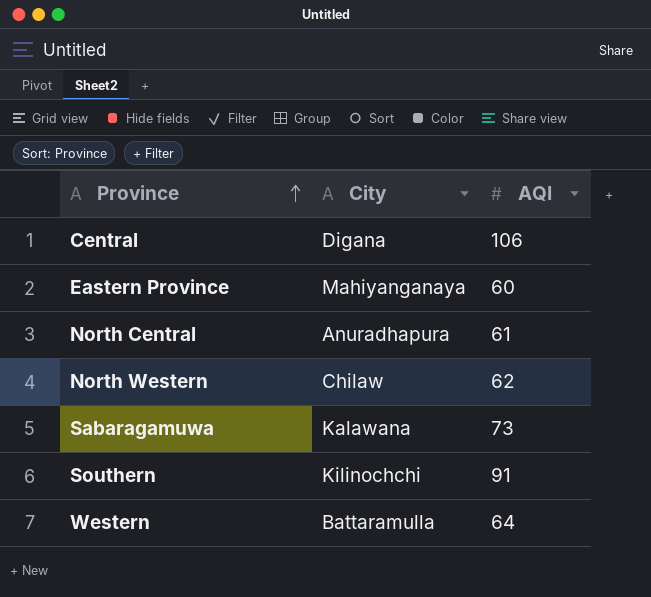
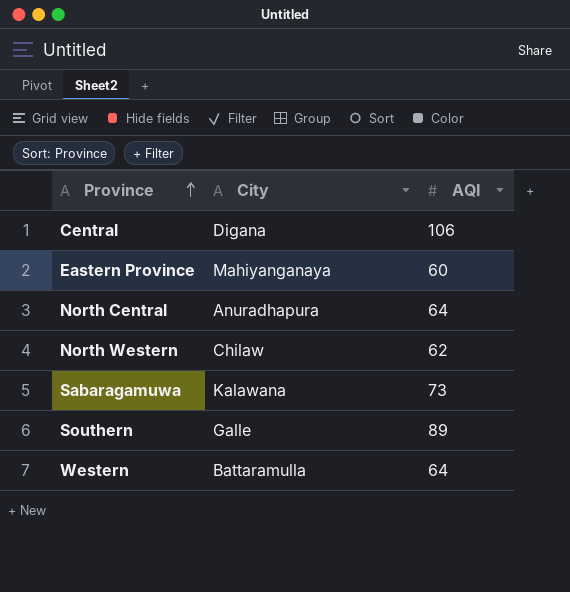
North Central | AQI: 61 -> 64
Southern | City: Kilinochchi -> Galle
Southern | AQI: 91 -> 89

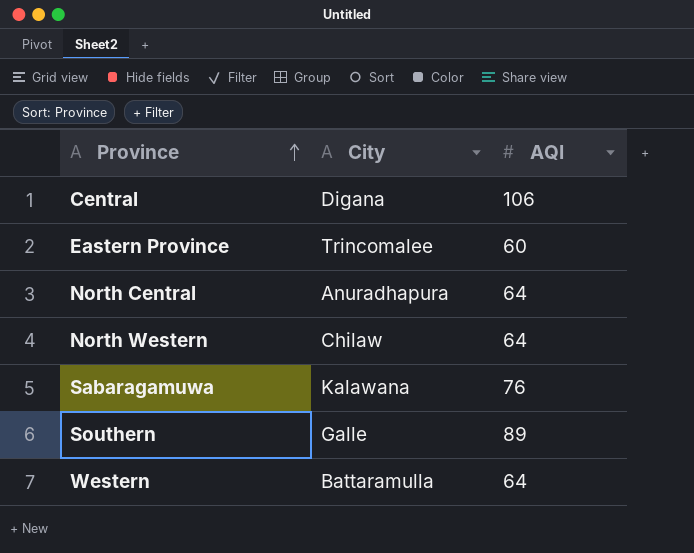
Eastern Province | City: Mahiyanganaya -> Trincomalee
North Western | AQI: 62 -> 64
Sabaragamuwa | AQI: 73 -> 76

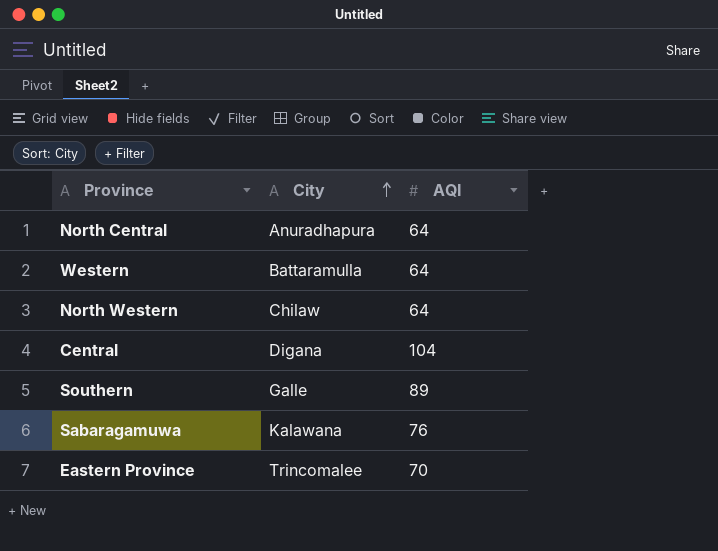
row order: Province ascending -> City ascending
Central | AQI: 106 -> 104
Eastern Province | AQI: 60 -> 70

